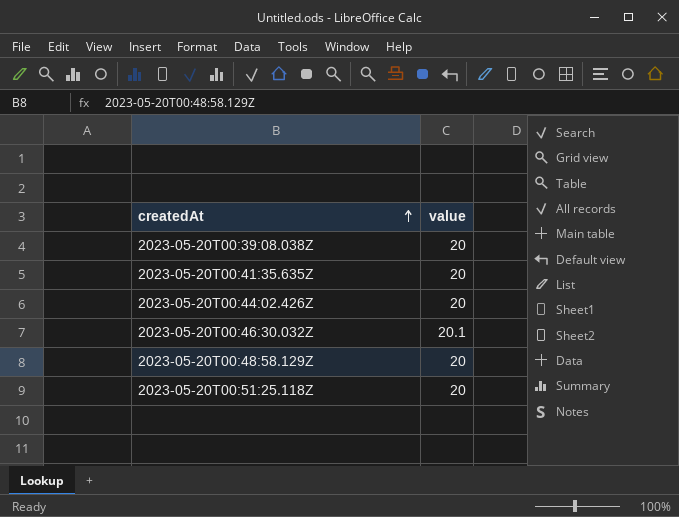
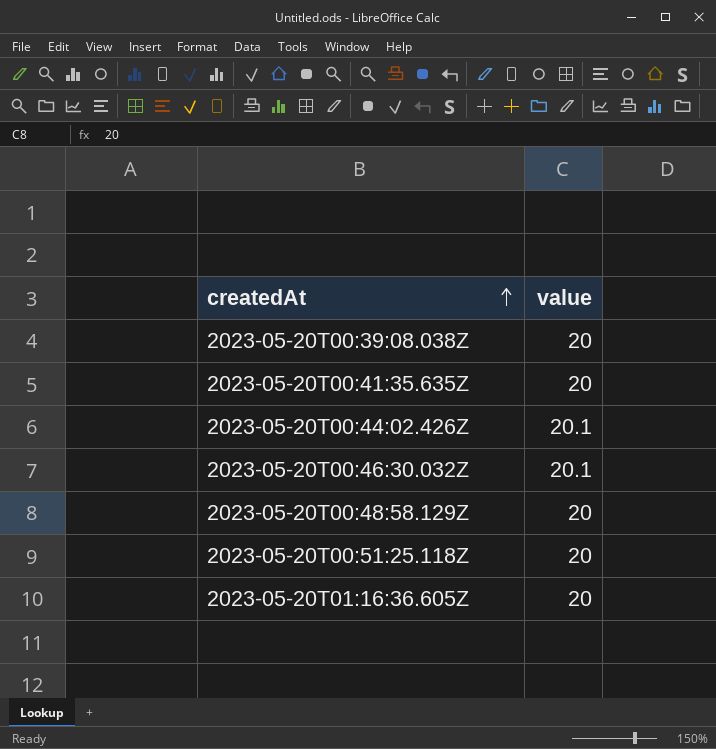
2023-05-20T00:44:02.426Z | value: 20 -> 20.1
row 2023-05-20T01:16:36.605Z: none -> 20

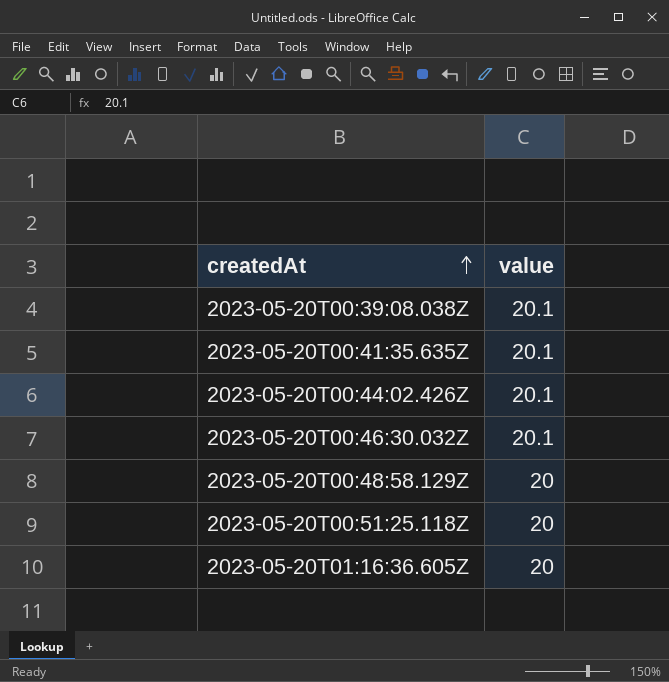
2023-05-20T00:39:08.038Z | value: 20 -> 20.1
2023-05-20T00:41:35.635Z | value: 20 -> 20.1

